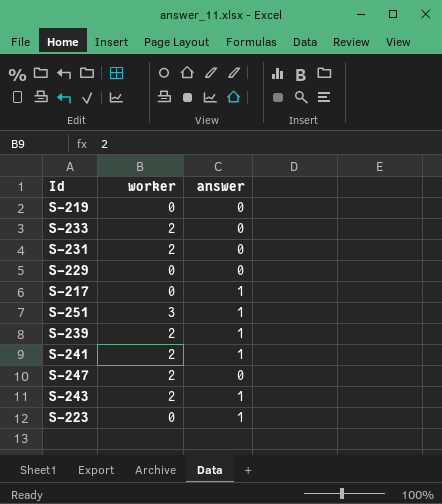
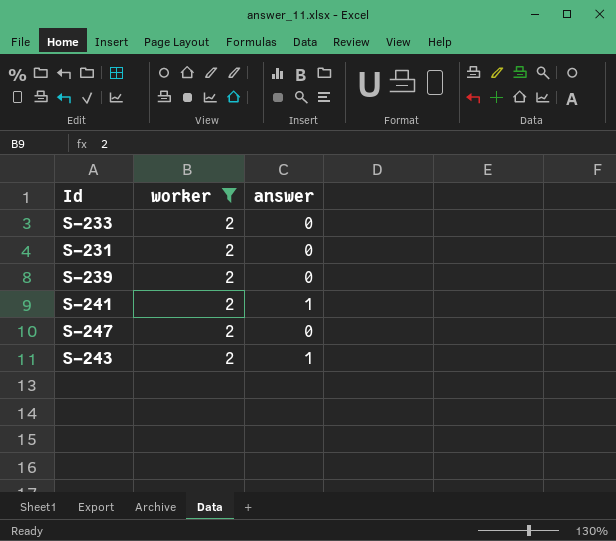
filter: none -> worker = 2
S-239 | answer: 1 -> 0

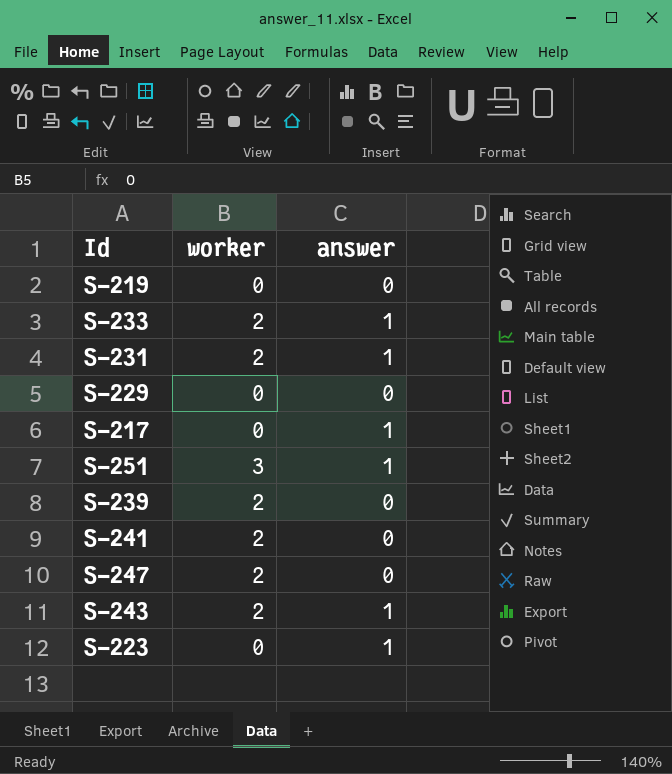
filter: worker = 2 -> none
S-233 | answer: 0 -> 1
S-231 | answer: 0 -> 1
S-241 | answer: 1 -> 0

